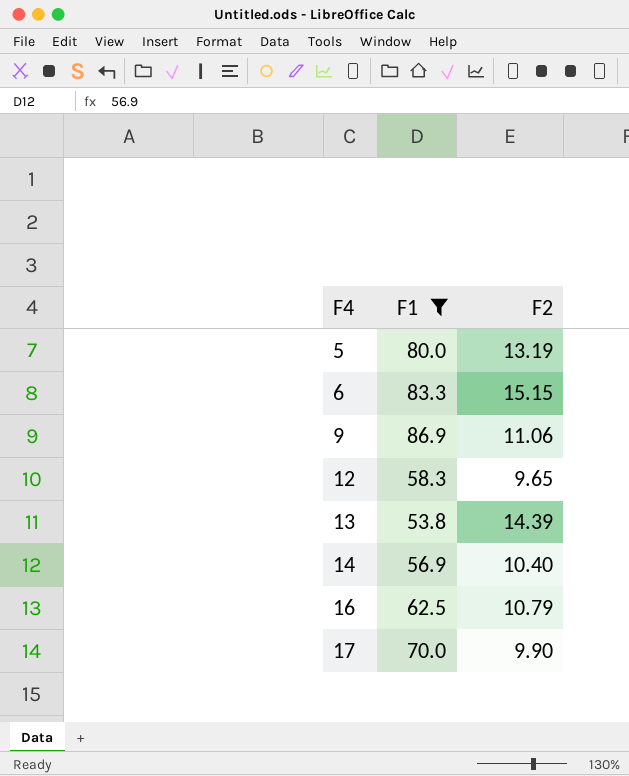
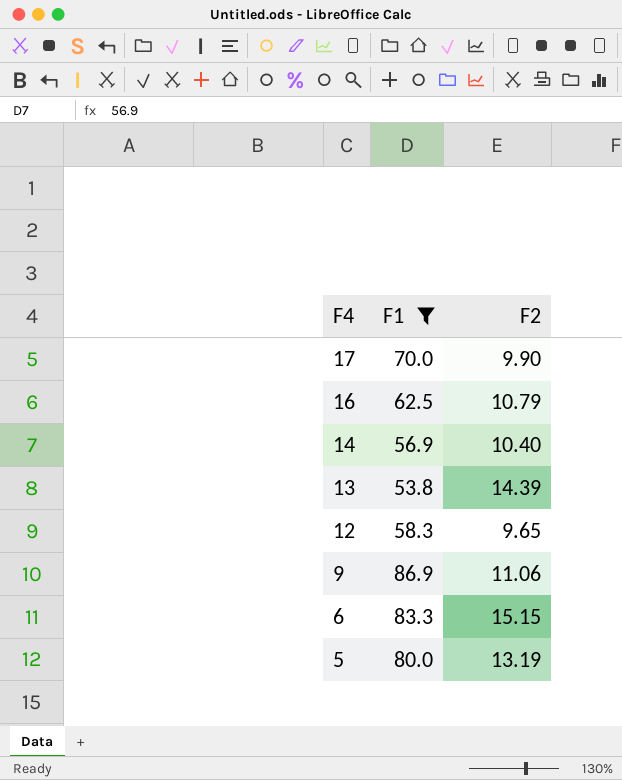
row order: F4 ascending -> F4 descending

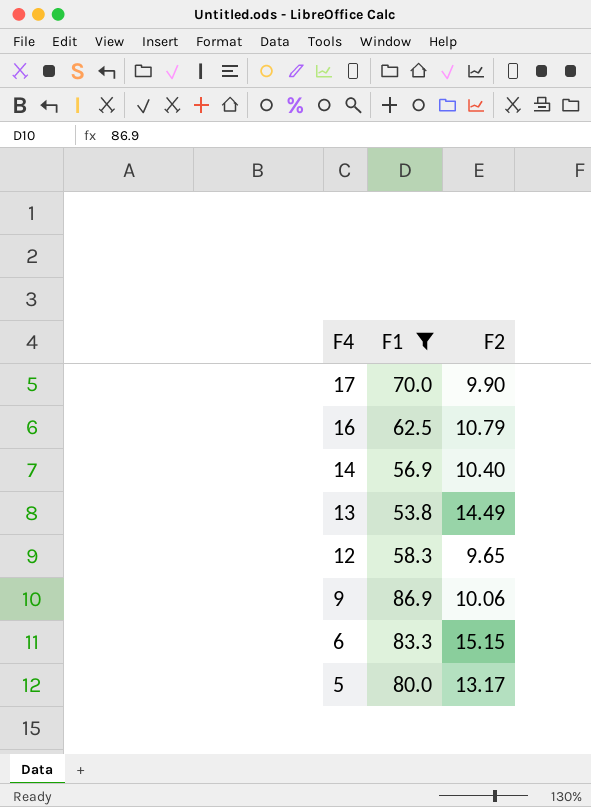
13 | F2: 14.39 -> 14.49
9 | F2: 11.06 -> 10.06
5 | F2: 13.19 -> 13.17

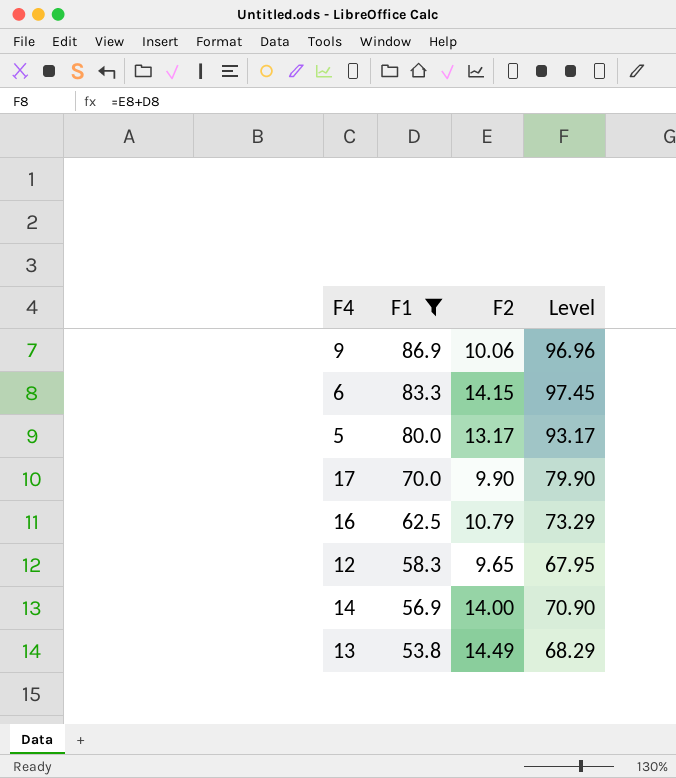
row order: F4 descending -> F1 descending
column Level | formula: none -> [F1] + [F2]
6 | F2: 15.15 -> 14.15
14 | F2: 10.40 -> 14.00

